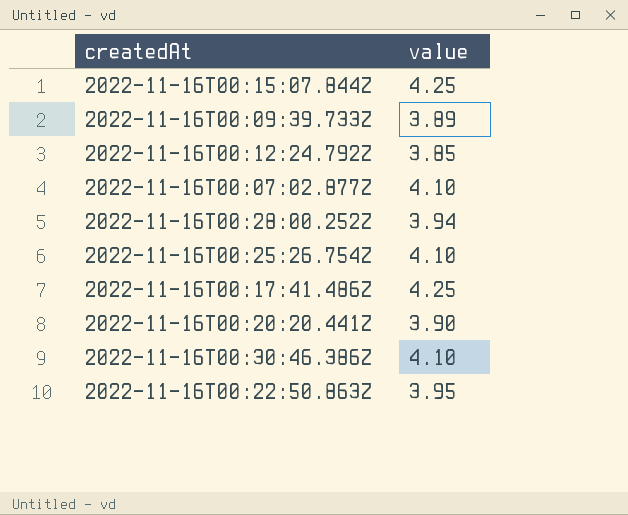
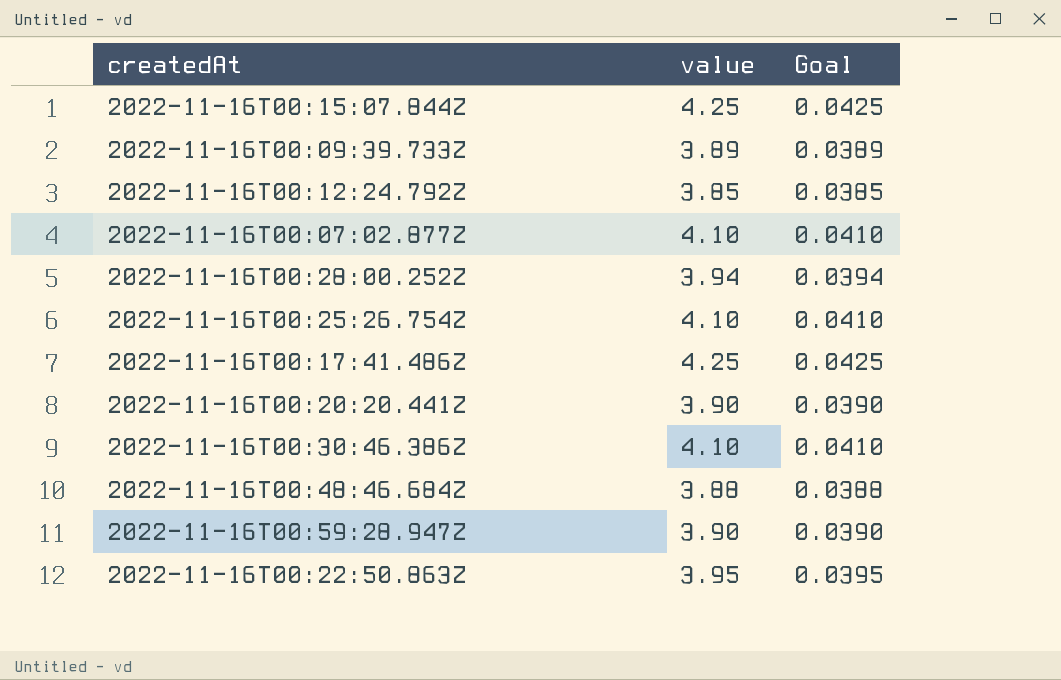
column Goal | formula: none -> [value] * 0.01
row 2022-11-16T00:48:46.684Z: none -> 3.88 | 0.0388
row 2022-11-16T00:59:28.947Z: none -> 3.90 | 0.0390

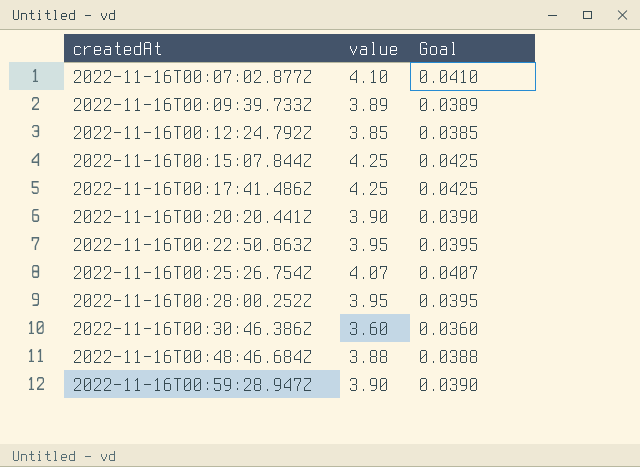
row order: none -> createdAt ascending
2022-11-16T00:25:26.754Z | value: 4.10 -> 4.07
2022-11-16T00:25:26.754Z | Goal: 0.0410 -> 0.0407
2022-11-16T00:28:00.252Z | value: 3.94 -> 3.95
2022-11-16T00:28:00.252Z | Goal: 0.0394 -> 0.0395
2022-11-16T00:30:46.386Z | value: 4.10 -> 3.60
2022-11-16T00:30:46.386Z | Goal: 0.0410 -> 0.0360

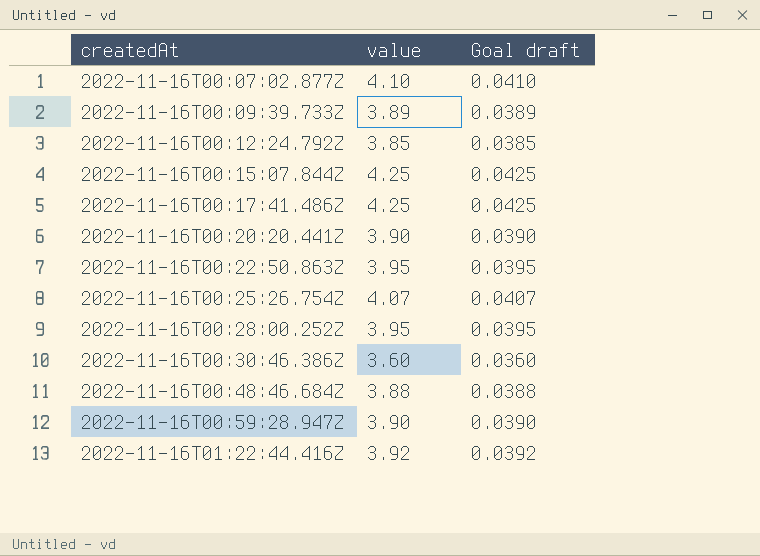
column name: Goal -> Goal draft
row 2022-11-16T01:22:44.416Z: none -> 3.92 | 0.0392

